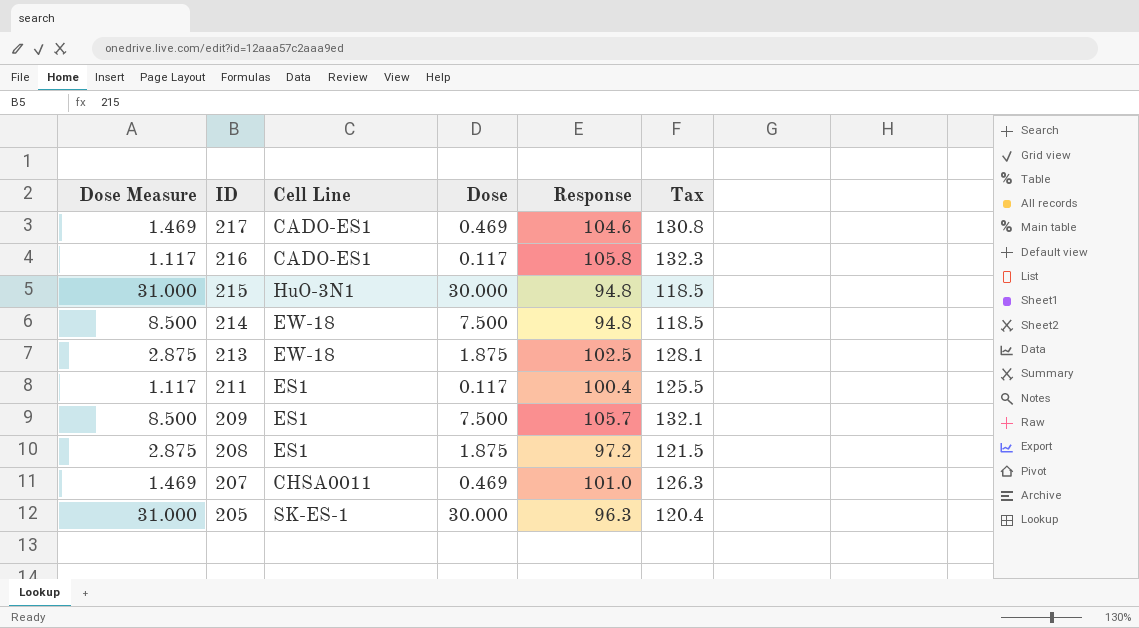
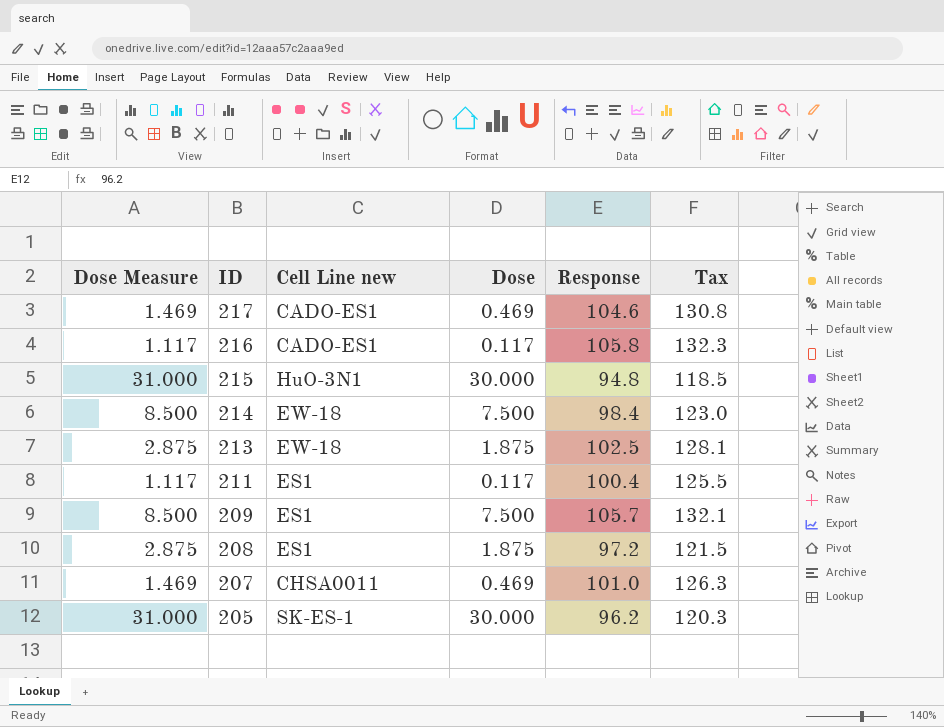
column name: Cell Line -> Cell Line new
214 | Response: 94.8 -> 98.4
214 | Tax: 118.5 -> 123.0
205 | Response: 96.3 -> 96.2
205 | Tax: 120.4 -> 120.3

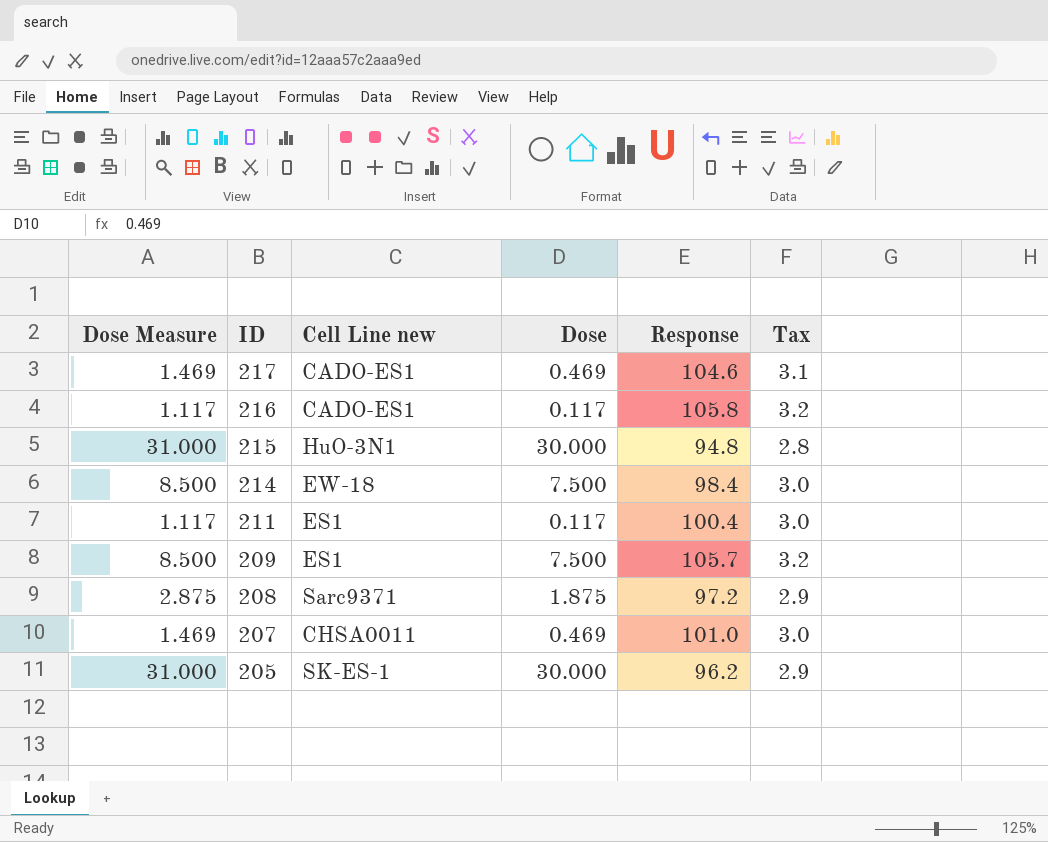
column Tax | formula: [Response] * 1.25 -> [Response] * 0.03
row 213: 2.875 | EW-18 | 1.875 | 102.5 | 128.1 -> none
208 | Cell Line new: ES1 -> Sarc9371

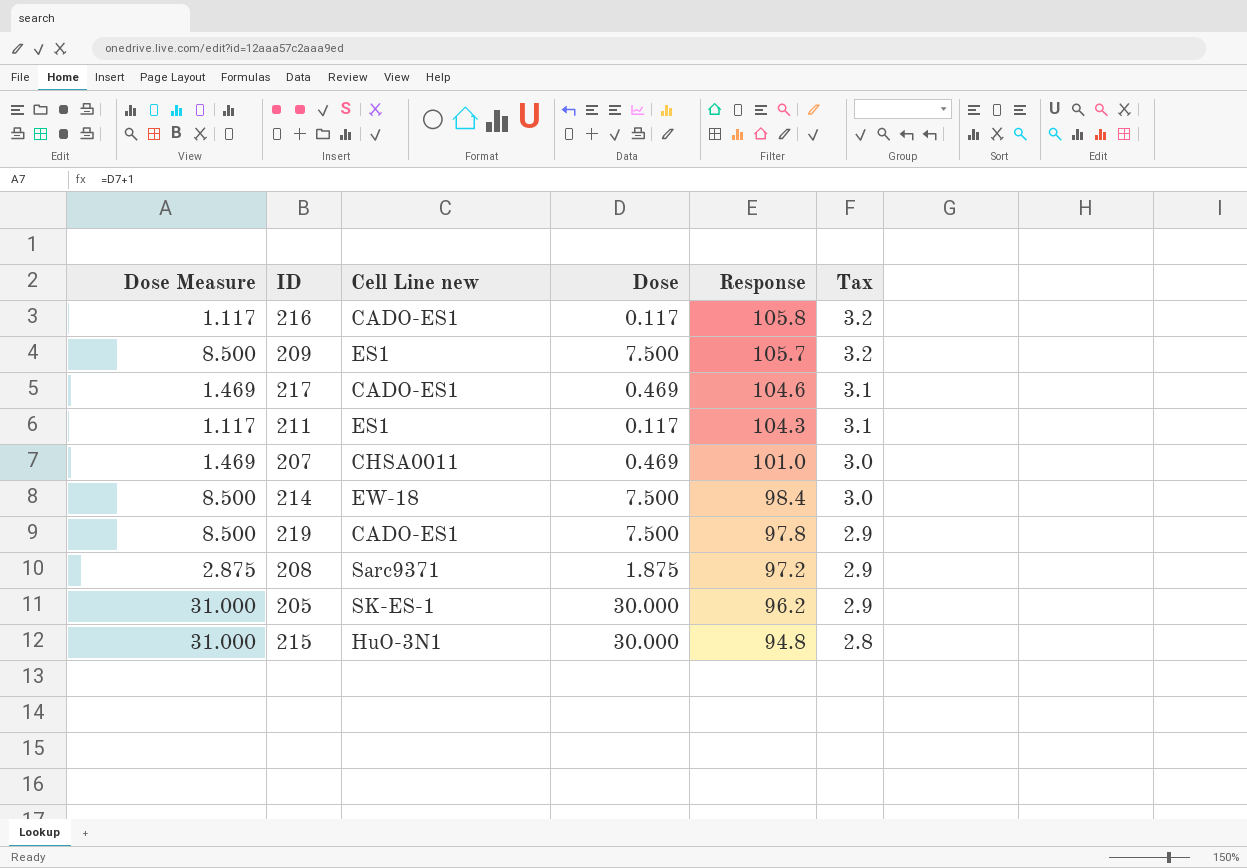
row order: ID descending -> Response descending
211 | Response: 100.4 -> 104.3
211 | Tax: 3.0 -> 3.1
row 219: none -> 8.500 | CADO-ES1 | 7.500 | 97.8 | 2.9

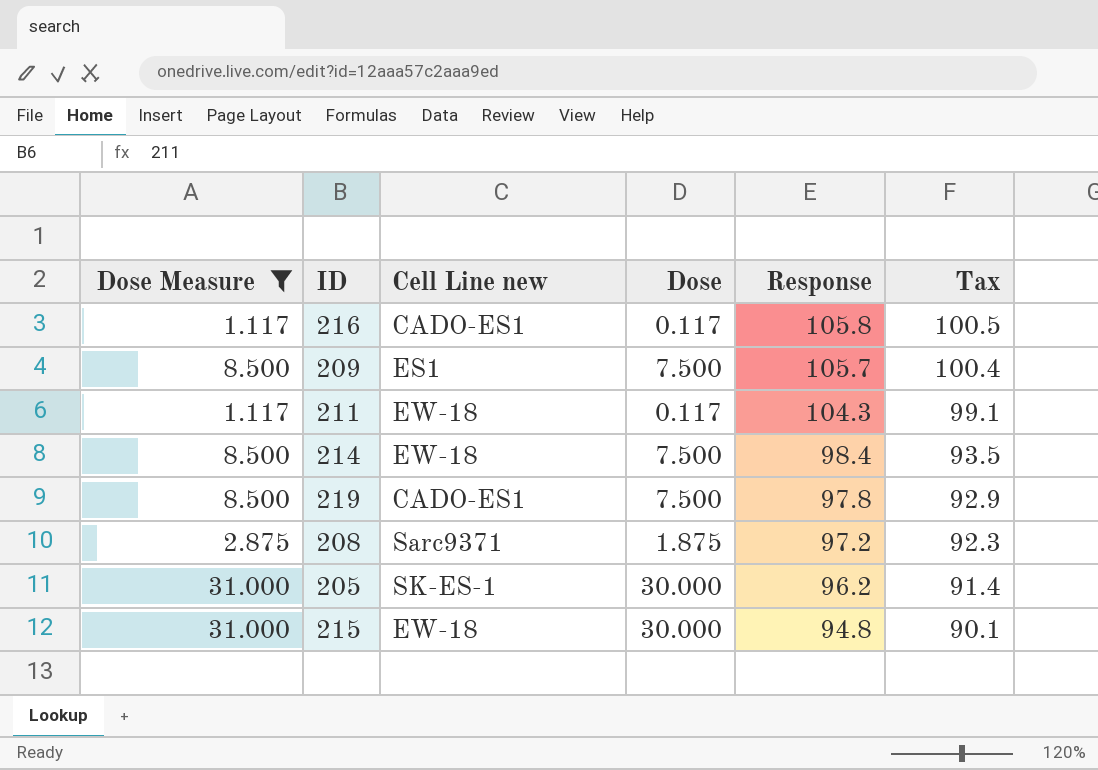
filter: none -> Dose Measure != 1.469
column Tax | formula: [Response] * 0.03 -> [Response] * 0.95
211 | Cell Line new: ES1 -> EW-18
215 | Cell Line new: HuO-3N1 -> EW-18

